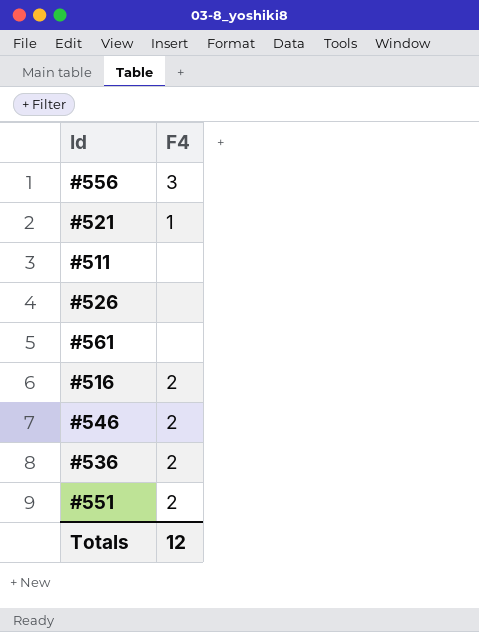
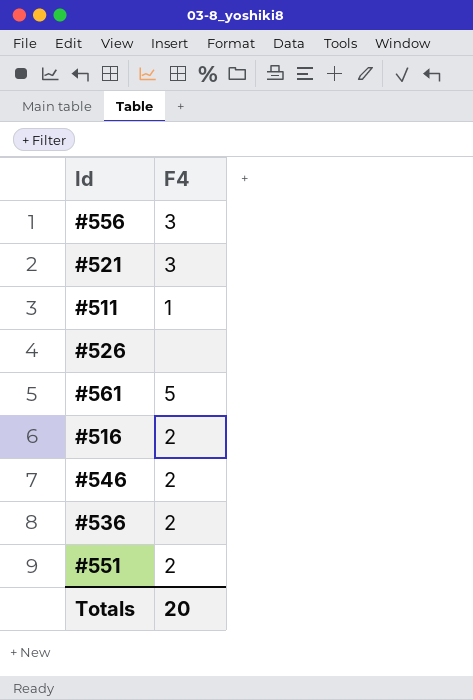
#521 | F4: 1 -> 3
#511 | F4: none -> 1
#561 | F4: none -> 5
Totals | F4: 12 -> 20

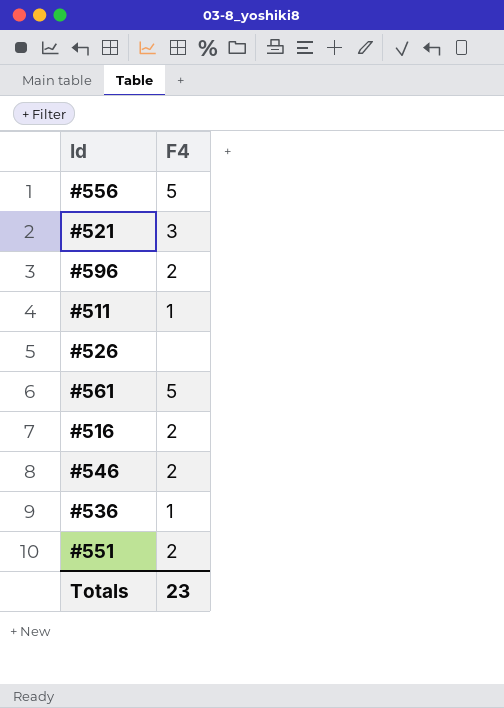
#556 | F4: 3 -> 5
row #596: none -> 2
#536 | F4: 2 -> 1
Totals | F4: 20 -> 23

